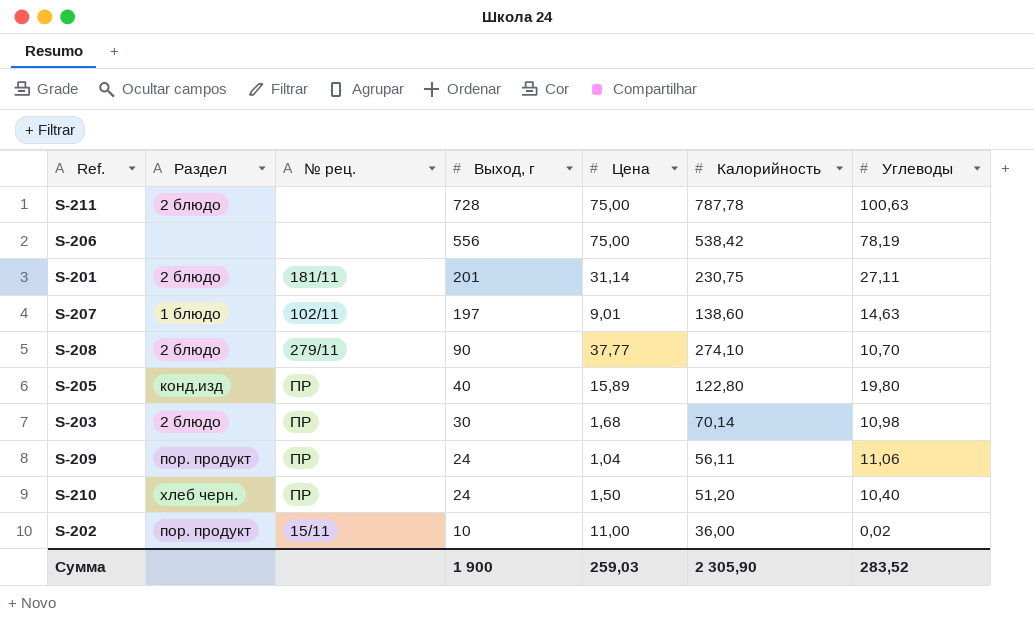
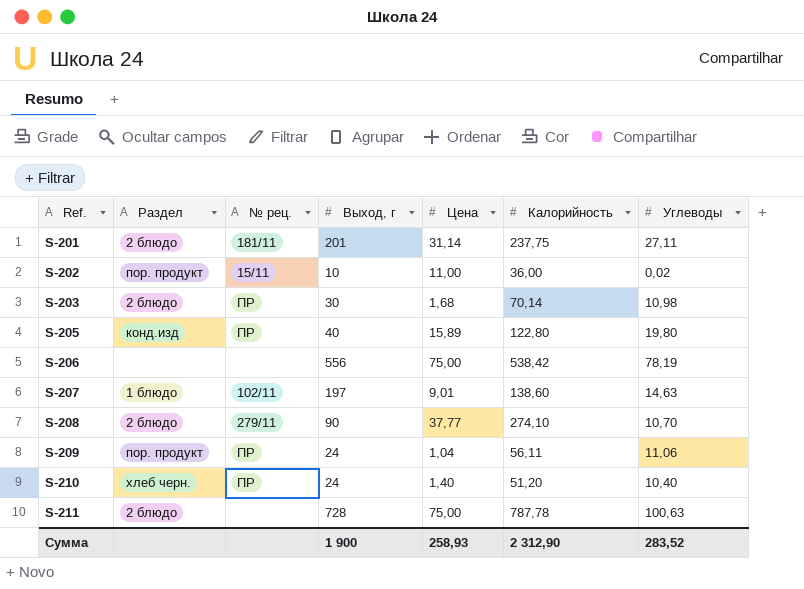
row order: Выход, г descending -> Ref. ascending
S-201 | Калорийность: 230,75 -> 237,75
S-210 | Цена: 1,50 -> 1,40
Сумма | Цена: 259,03 -> 258,93
Сумма | Калорийность: 2 305,90 -> 2 312,90

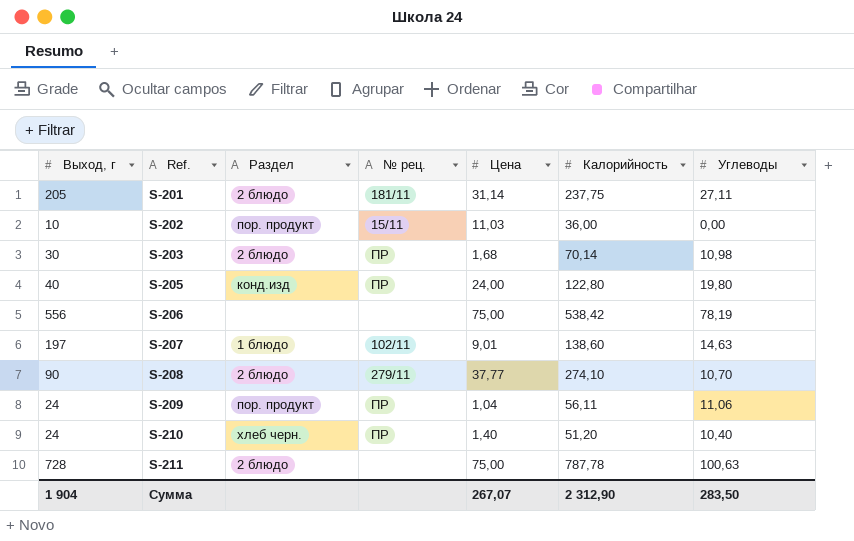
column Выход, г | position: 4 -> 1
S-201 | Выход, г: 201 -> 205
S-202 | Цена: 11,00 -> 11,03
S-202 | Углеводы: 0,02 -> 0,00
S-205 | Цена: 15,89 -> 24,00
Сумма | Выход, г: 1 900 -> 1 904
Сумма | Цена: 258,93 -> 267,07
Сумма | Углеводы: 283,52 -> 283,50

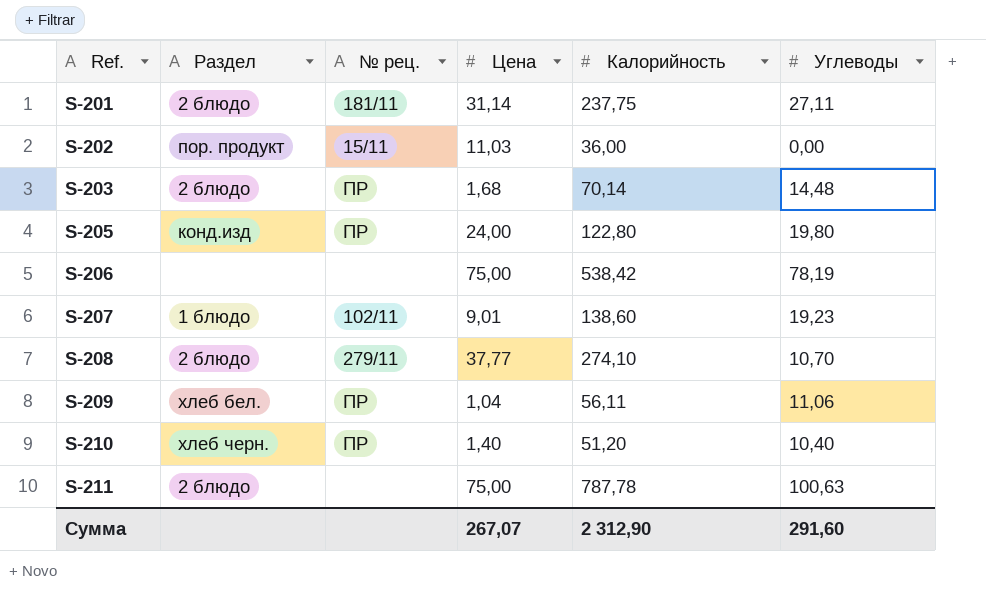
column Выход, г | position: 1 -> none
S-203 | Углеводы: 10,98 -> 14,48
S-207 | Углеводы: 14,63 -> 19,23
S-209 | Раздел: пор. продукт -> хлеб бел.
Сумма | Углеводы: 283,50 -> 291,60

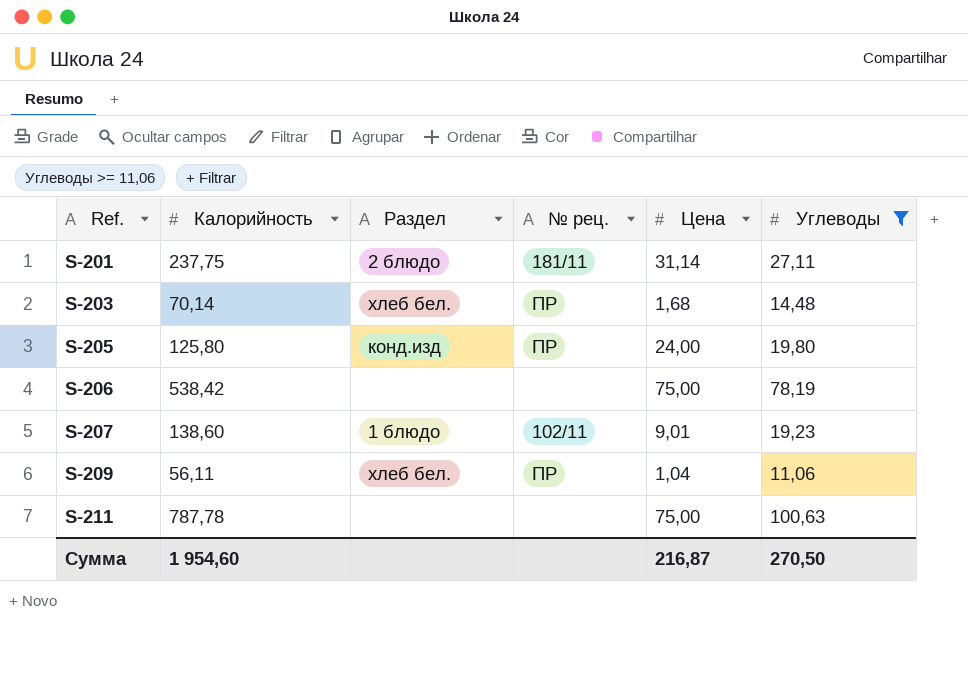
filter: none -> Углеводы >= 11,06
column Калорийность | position: 5 -> 2
S-203 | Раздел: 2 блюдо -> хлеб бел.
S-205 | Калорийность: 122,80 -> 125,80
S-211 | Раздел: 2 блюдо -> none
Сумма | Калорийность: 2 312,90 -> 1 954,60
Сумма | Цена: 267,07 -> 216,87
Сумма | Углеводы: 291,60 -> 270,50

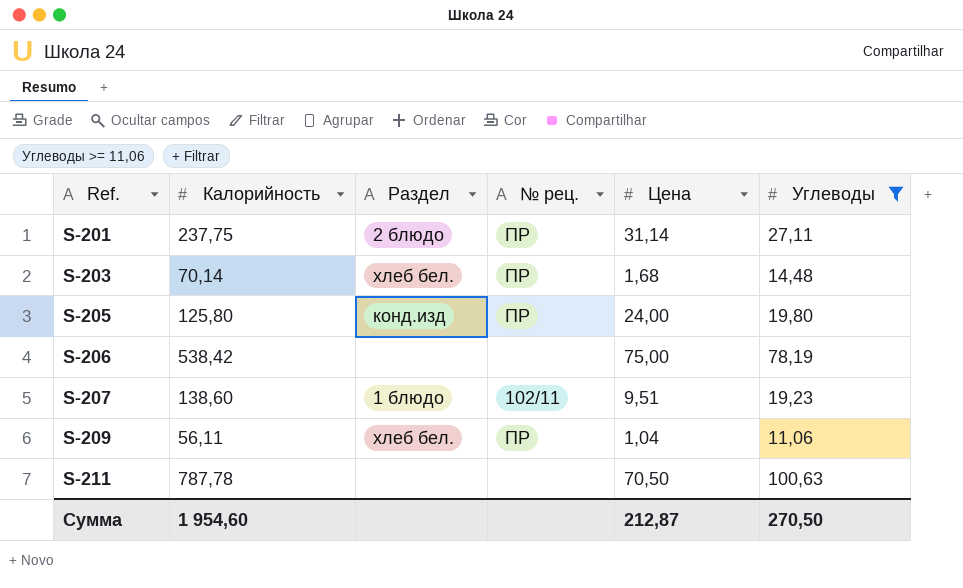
S-201 | № рец.: 181/11 -> ПР
S-207 | Цена: 9,01 -> 9,51
S-211 | Цена: 75,00 -> 70,50
Сумма | Цена: 216,87 -> 212,87

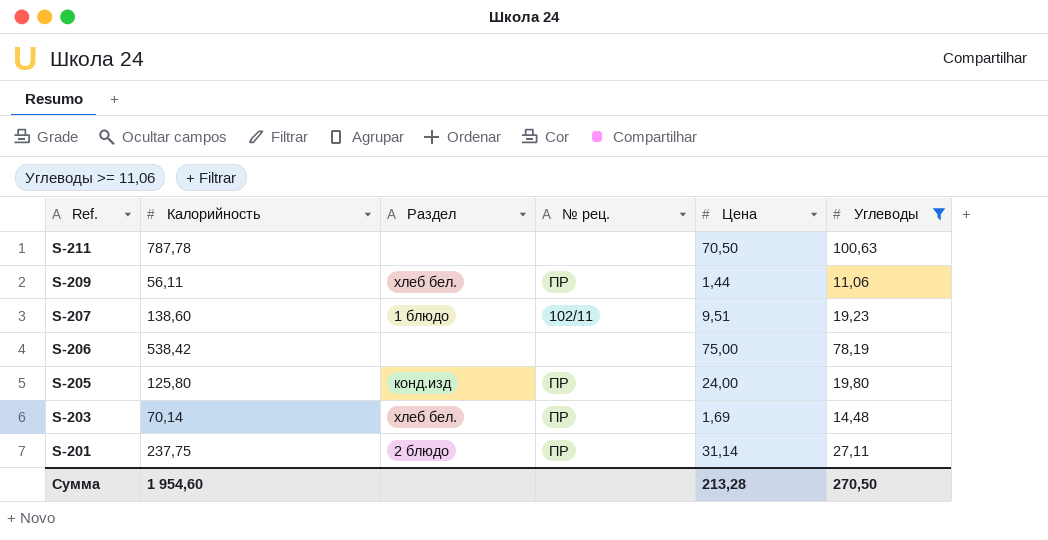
row order: Ref. ascending -> Ref. descending
S-209 | Цена: 1,04 -> 1,44
S-203 | Цена: 1,68 -> 1,69
Сумма | Цена: 212,87 -> 213,28

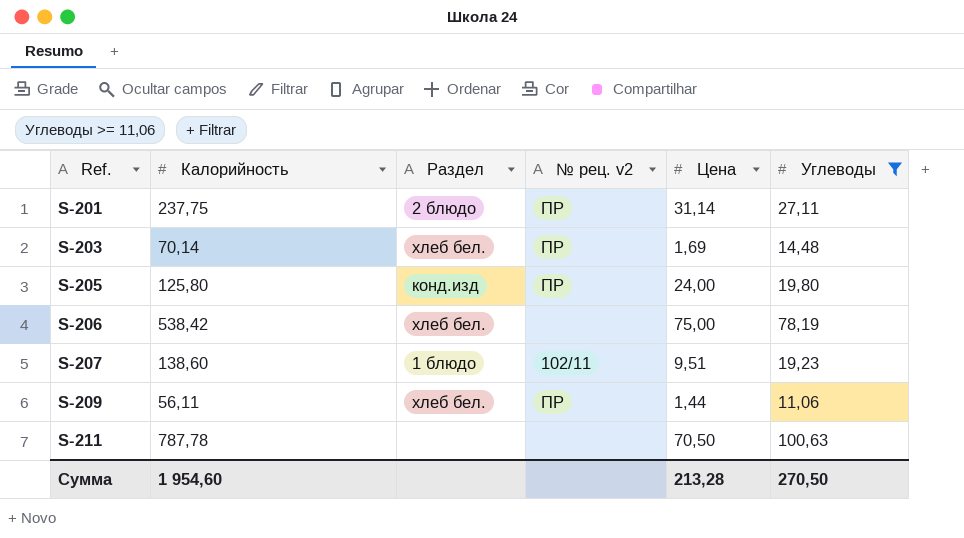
row order: Ref. descending -> Ref. ascending
column name: № рец. -> № рец. v2
S-206 | Раздел: none -> хлеб бел.

